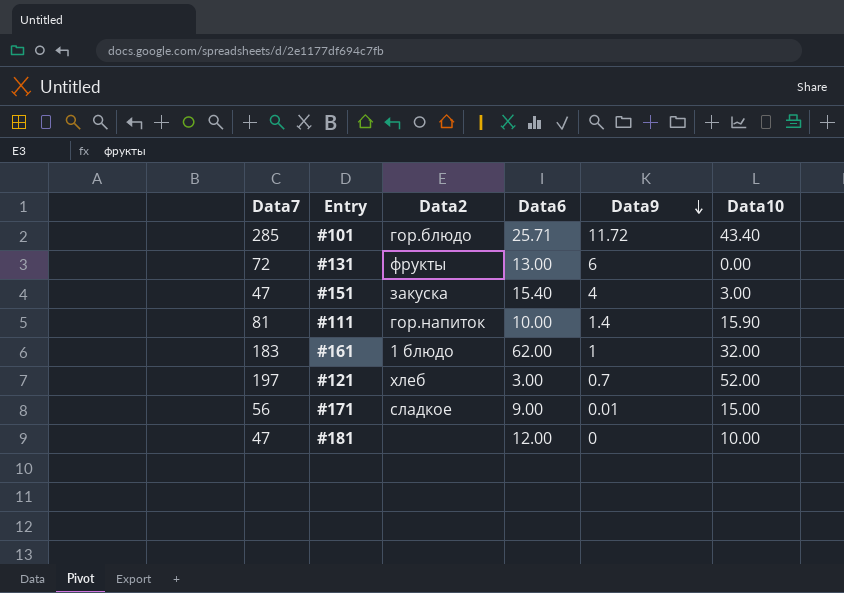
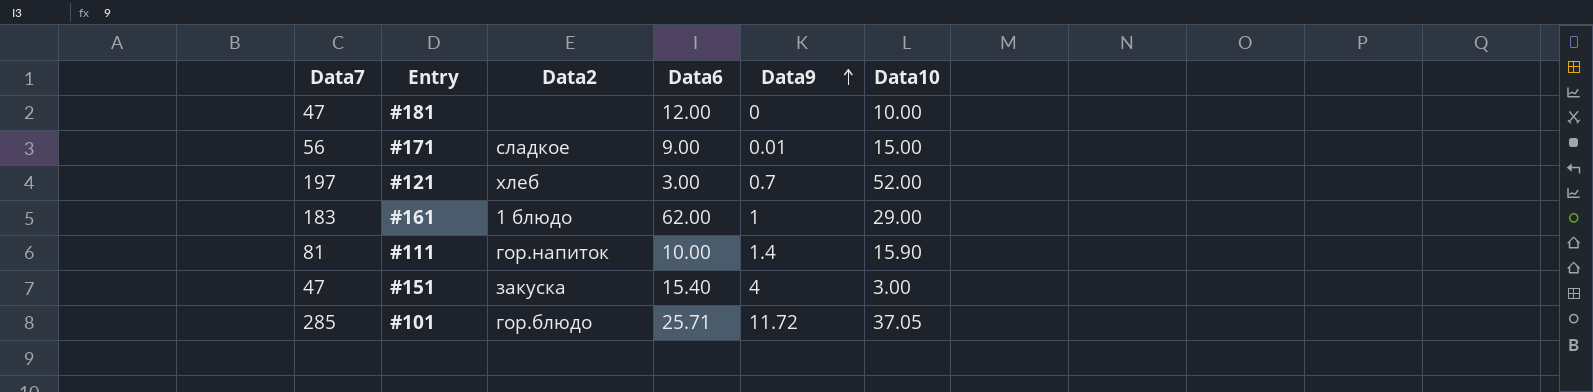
row order: Data9 descending -> Data9 ascending
row #131: 72 | фрукты | 13.00 | 6 | 0.00 -> none
#161 | Data10: 32.00 -> 29.00
#101 | Data10: 43.40 -> 37.05

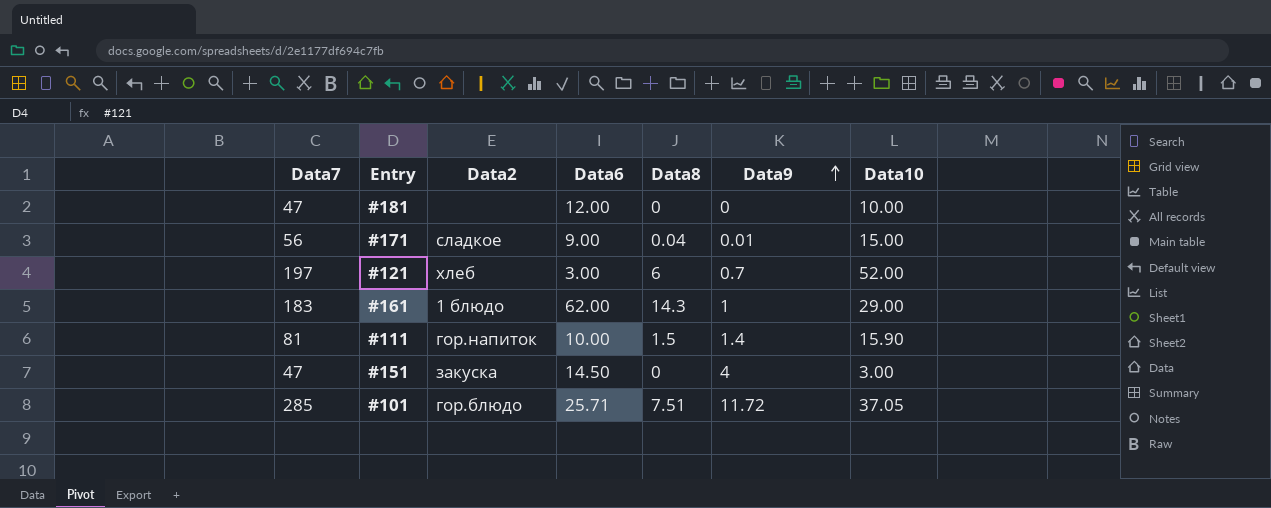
column Data8 | position: none -> 5
#151 | Data6: 15.40 -> 14.50

